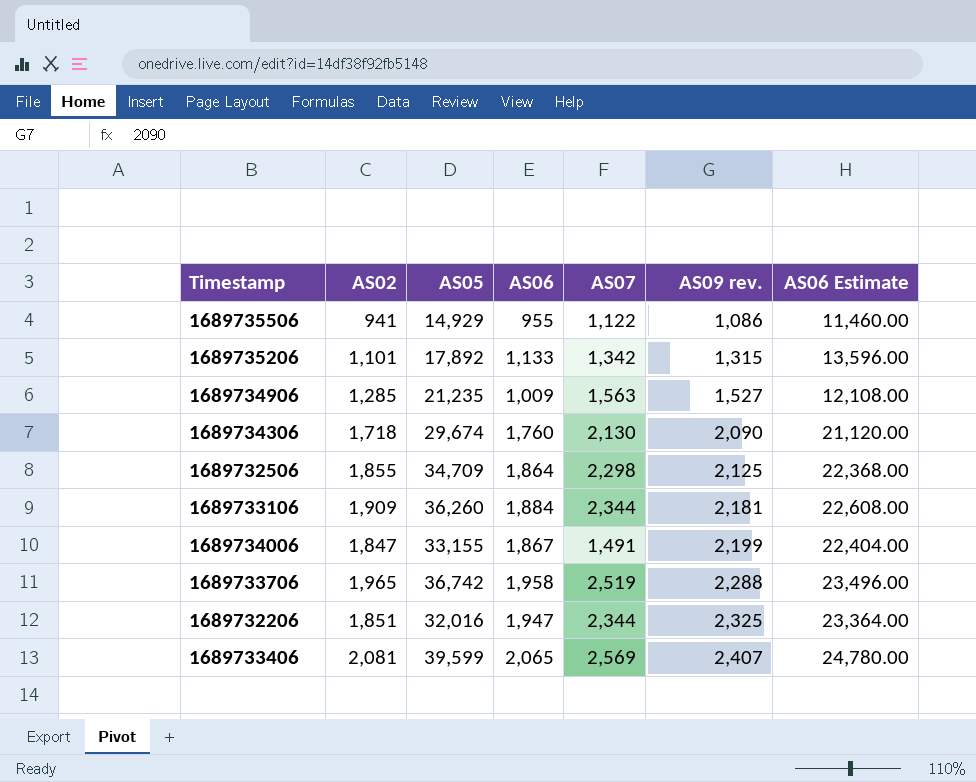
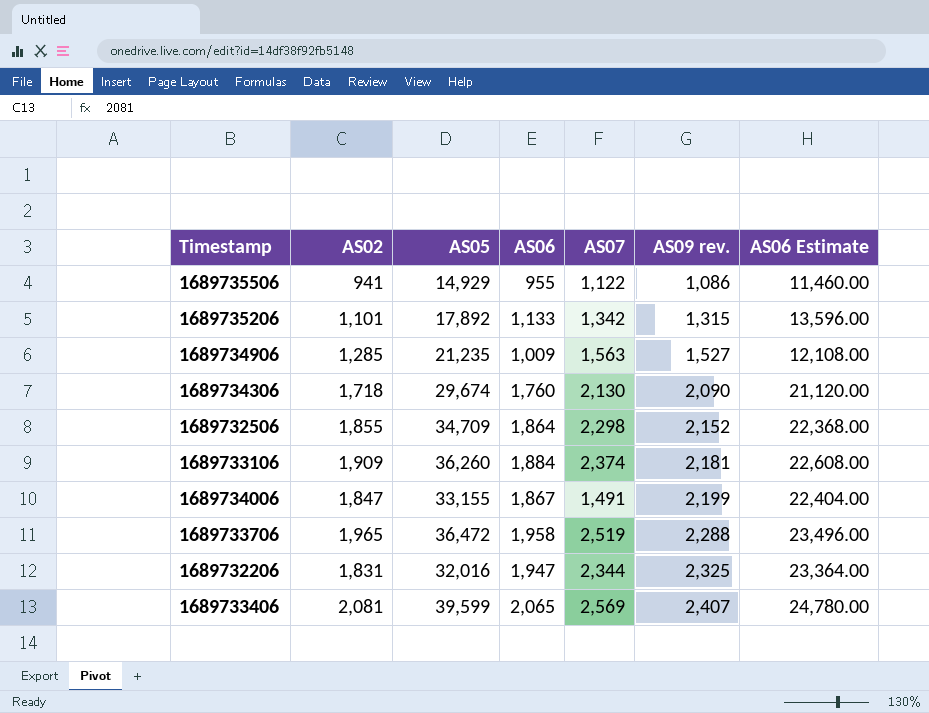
1689732506 | AS09 rev.: 2,125 -> 2,152
1689733106 | AS07: 2,344 -> 2,374
1689733706 | AS05: 36,742 -> 36,472
1689732206 | AS02: 1,851 -> 1,831

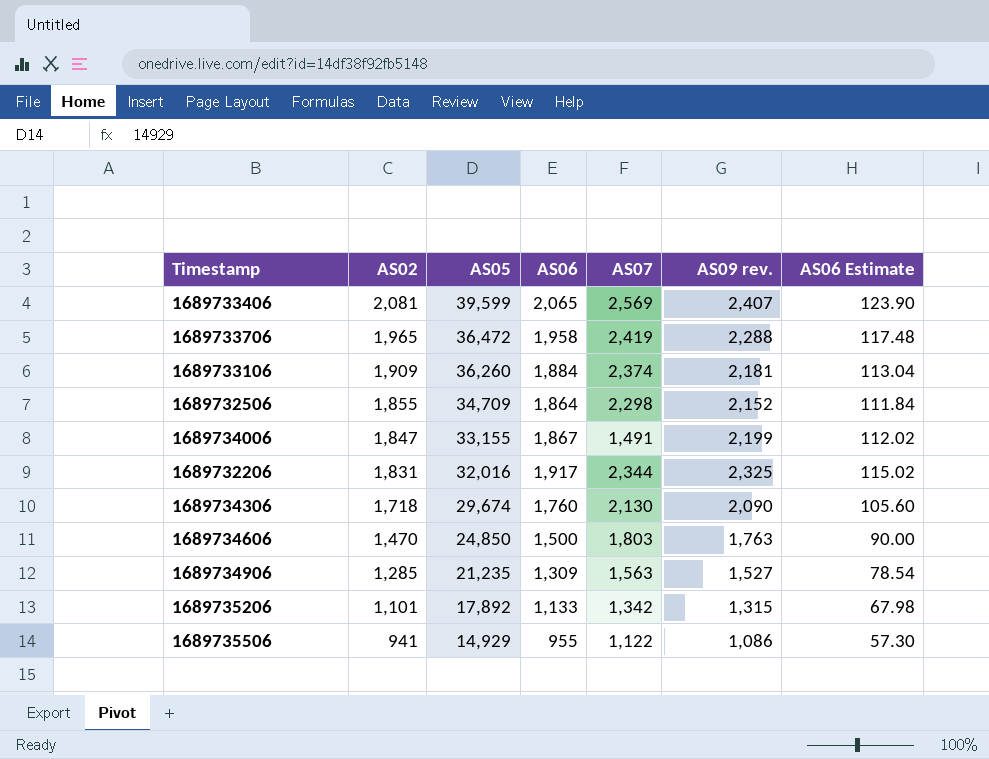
row order: AS09 rev. ascending -> AS02 descending
column AS06 Estimate | formula: [AS06] * 12 -> [AS06] * 0.06
1689733706 | AS07: 2,519 -> 2,419
1689732206 | AS06: 1,947 -> 1,917
row 1689734606: none -> 1,470 | 24,850 | 1,500 | 1,803 | 1,763 | 90.00
1689734906 | AS06: 1,009 -> 1,309

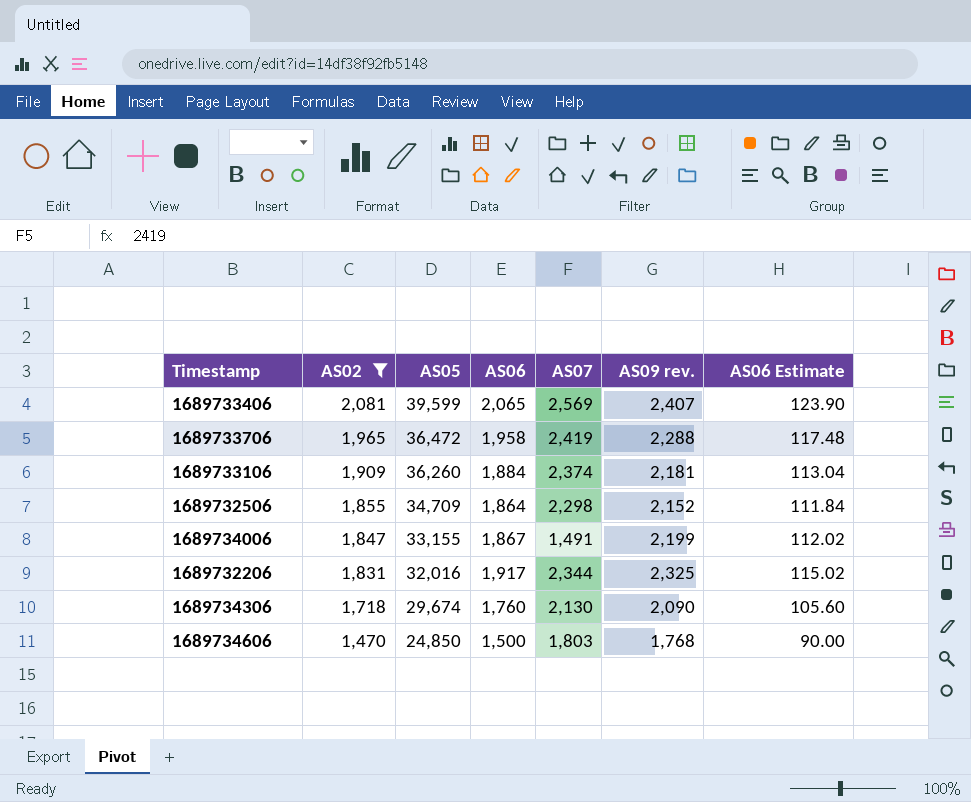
filter: none -> AS02 >= 1,470
1689734606 | AS09 rev.: 1,763 -> 1,768

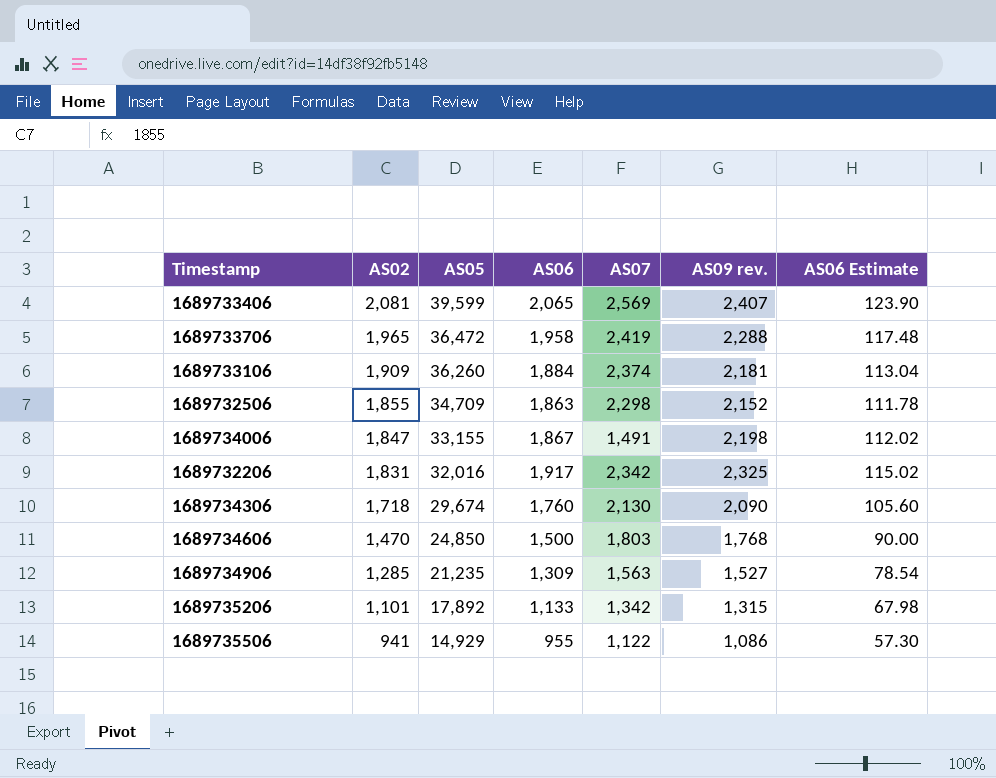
filter: AS02 >= 1,470 -> none
1689732506 | AS06: 1,864 -> 1,863
1689732506 | AS06 Estimate: 111.84 -> 111.78
1689734006 | AS09 rev.: 2,199 -> 2,198
1689732206 | AS07: 2,344 -> 2,342

